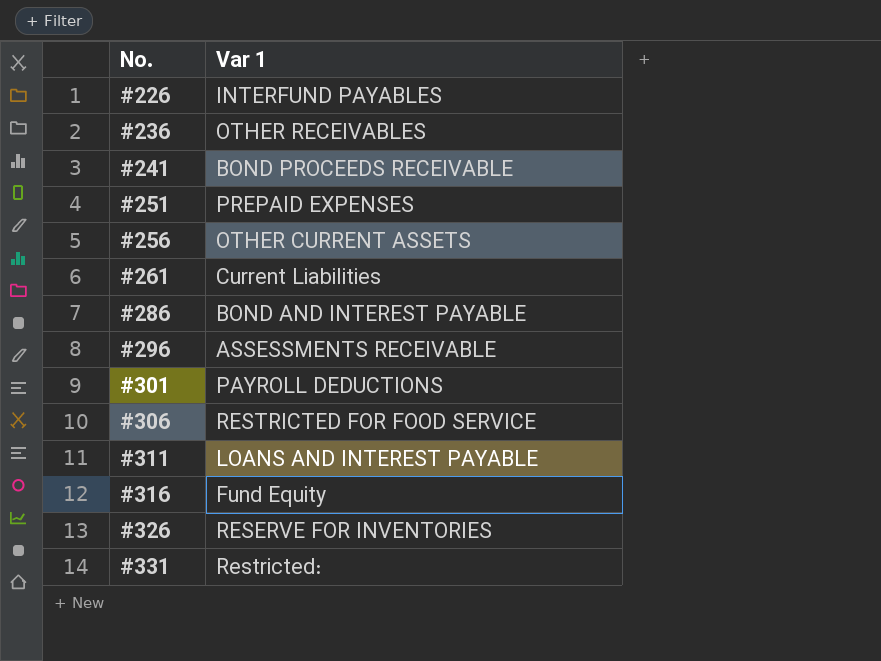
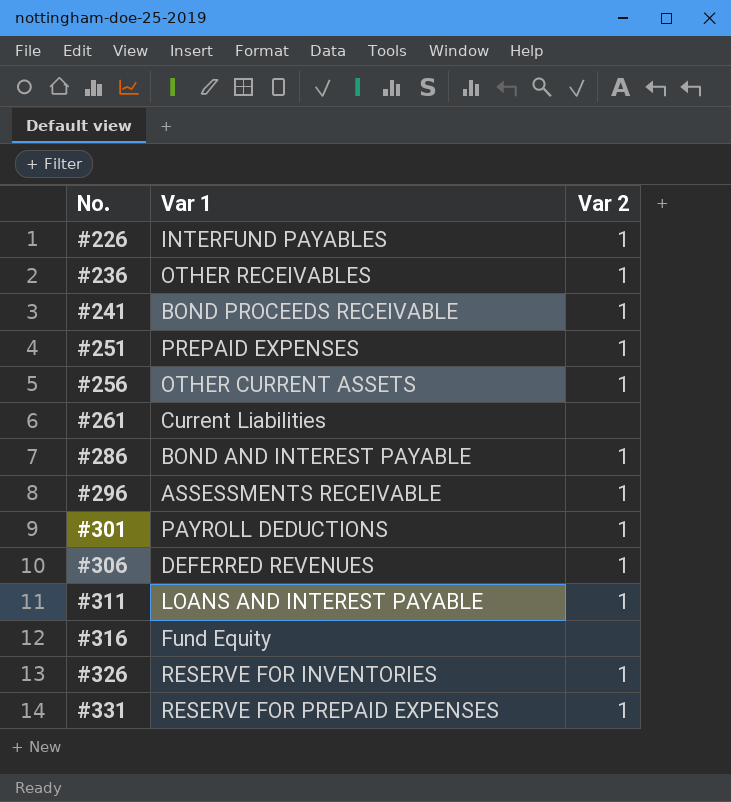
column Var 2 | position: none -> 3
#306 | Var 1: RESTRICTED FOR FOOD SERVICE -> DEFERRED REVENUES
#331 | Var 1: Restricted: -> RESERVE FOR PREPAID EXPENSES

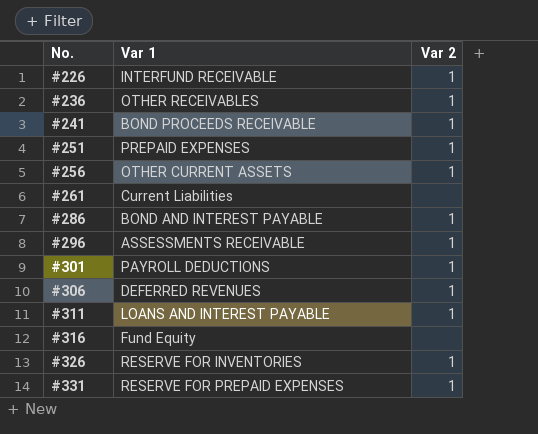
#226 | Var 1: INTERFUND PAYABLES -> INTERFUND RECEIVABLE

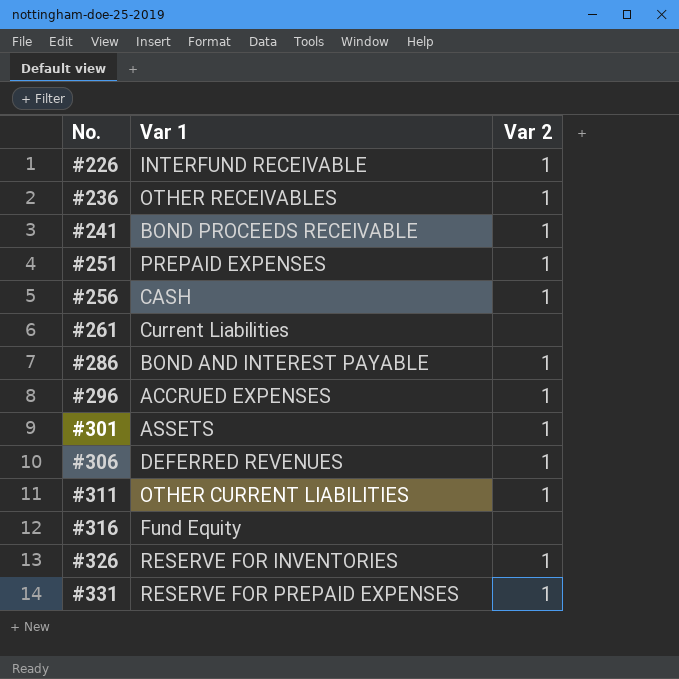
#256 | Var 1: OTHER CURRENT ASSETS -> CASH
#296 | Var 1: ASSESSMENTS RECEIVABLE -> ACCRUED EXPENSES
#301 | Var 1: PAYROLL DEDUCTIONS -> ASSETS
#311 | Var 1: LOANS AND INTEREST PAYABLE -> OTHER CURRENT LIABILITIES

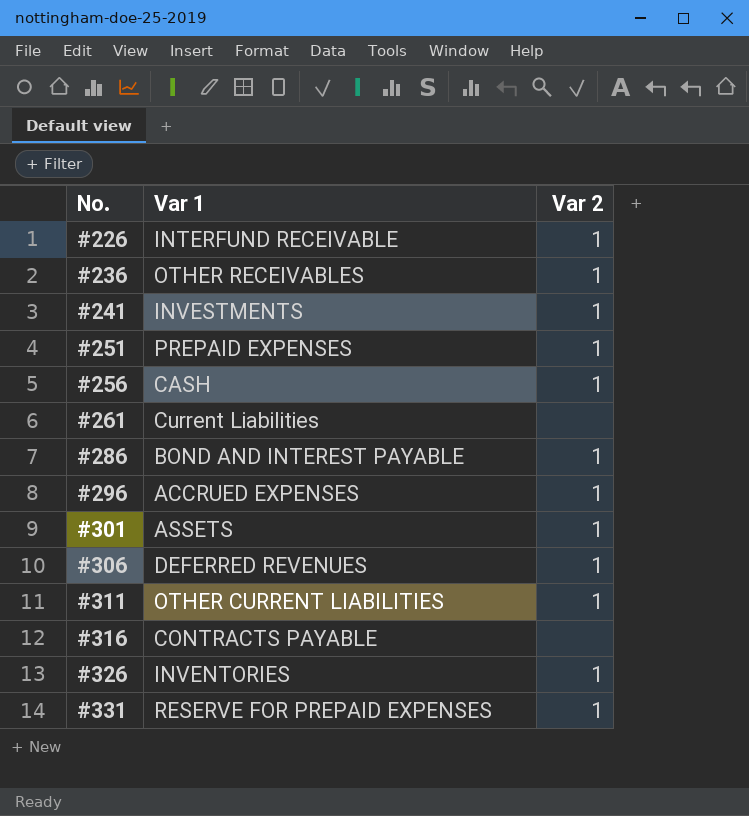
#241 | Var 1: BOND PROCEEDS RECEIVABLE -> INVESTMENTS
#316 | Var 1: Fund Equity -> CONTRACTS PAYABLE
#326 | Var 1: RESERVE FOR INVENTORIES -> INVENTORIES

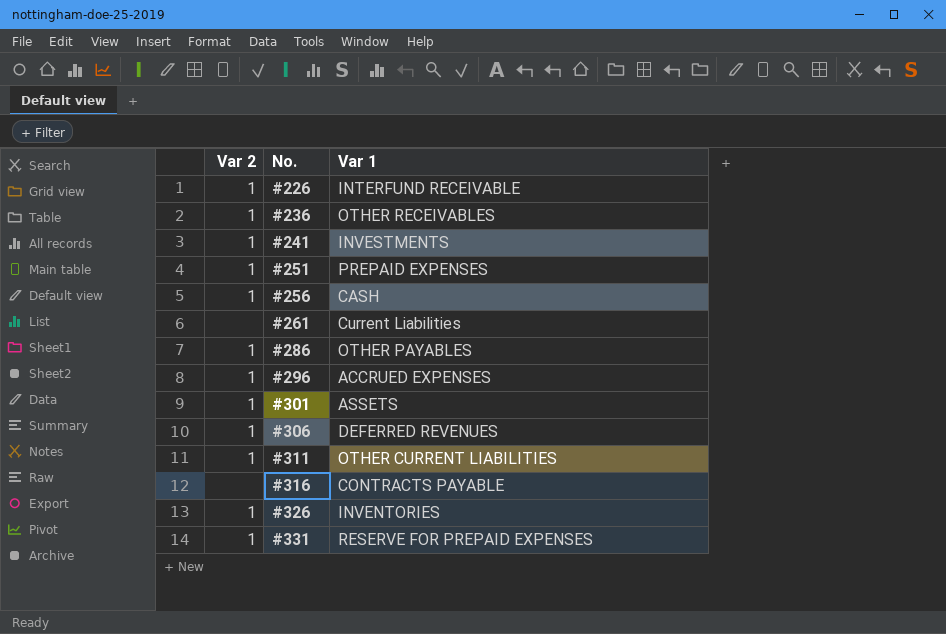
column Var 2 | position: 3 -> 1
#286 | Var 1: BOND AND INTEREST PAYABLE -> OTHER PAYABLES

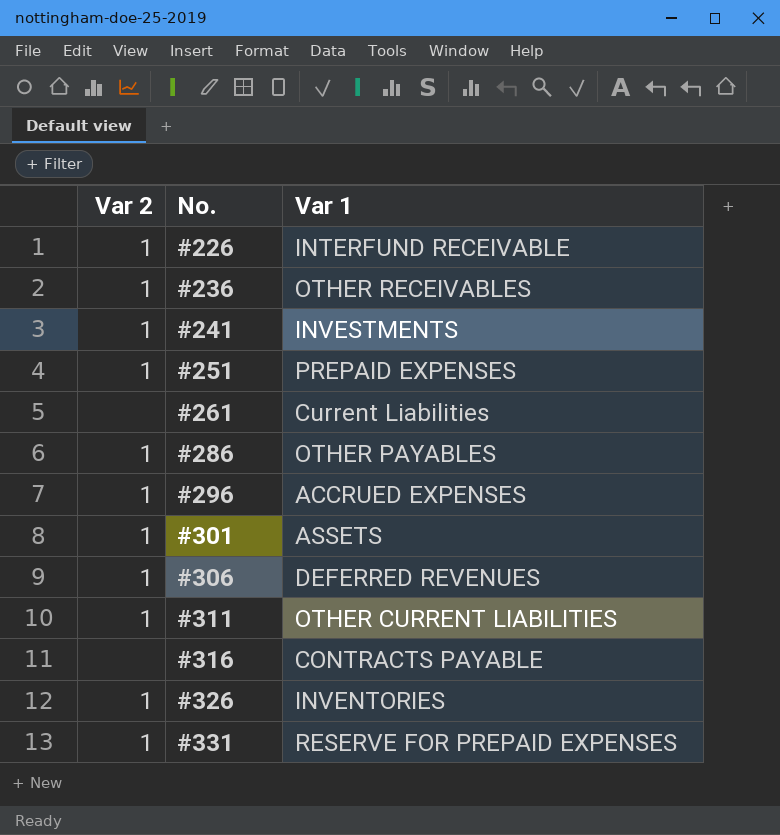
row #256: 1 | CASH -> none

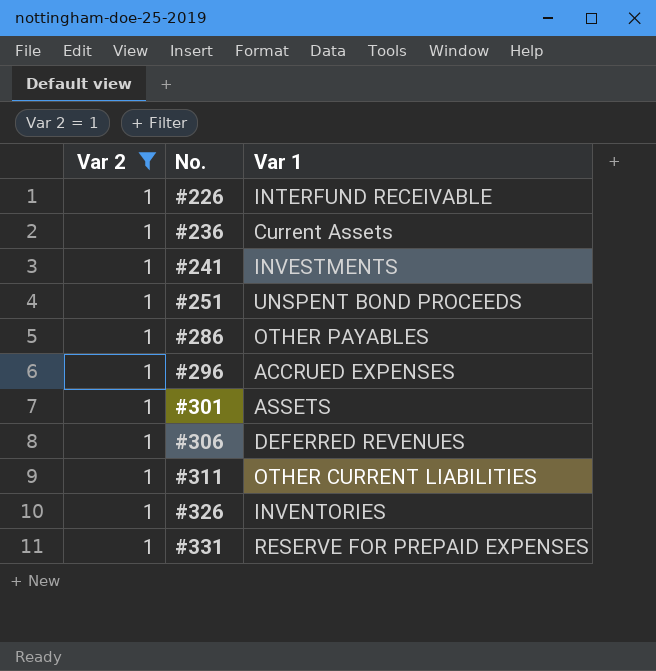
filter: none -> Var 2 = 1
#236 | Var 1: OTHER RECEIVABLES -> Current Assets
#251 | Var 1: PREPAID EXPENSES -> UNSPENT BOND PROCEEDS

